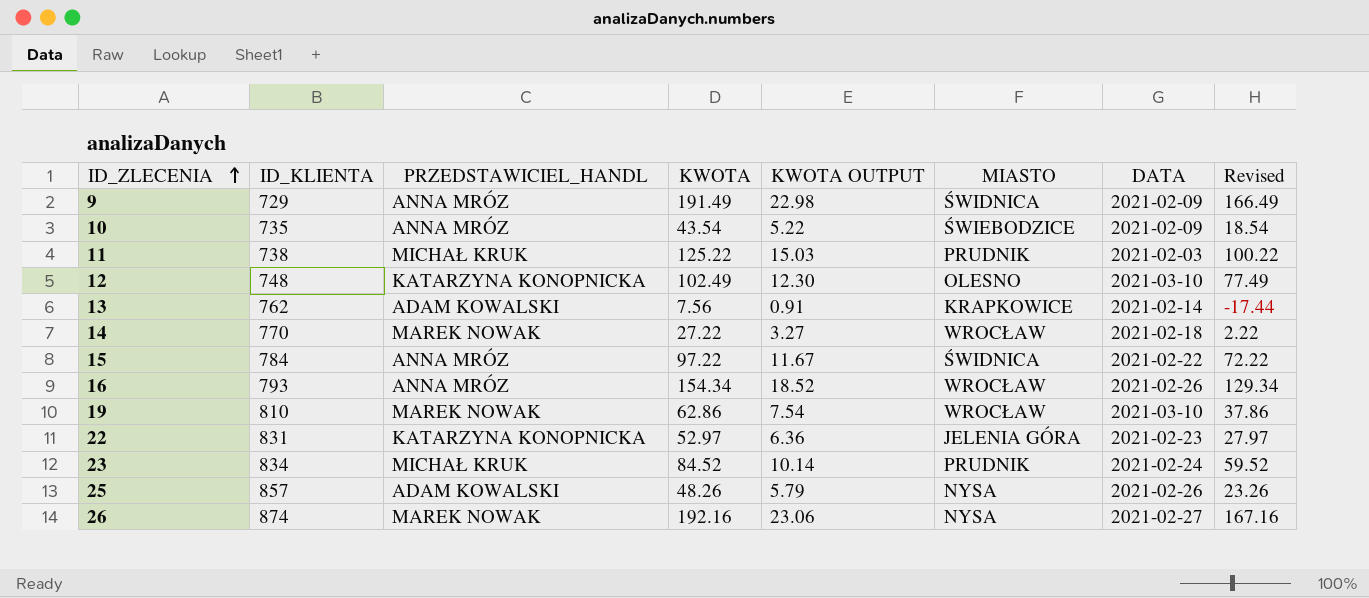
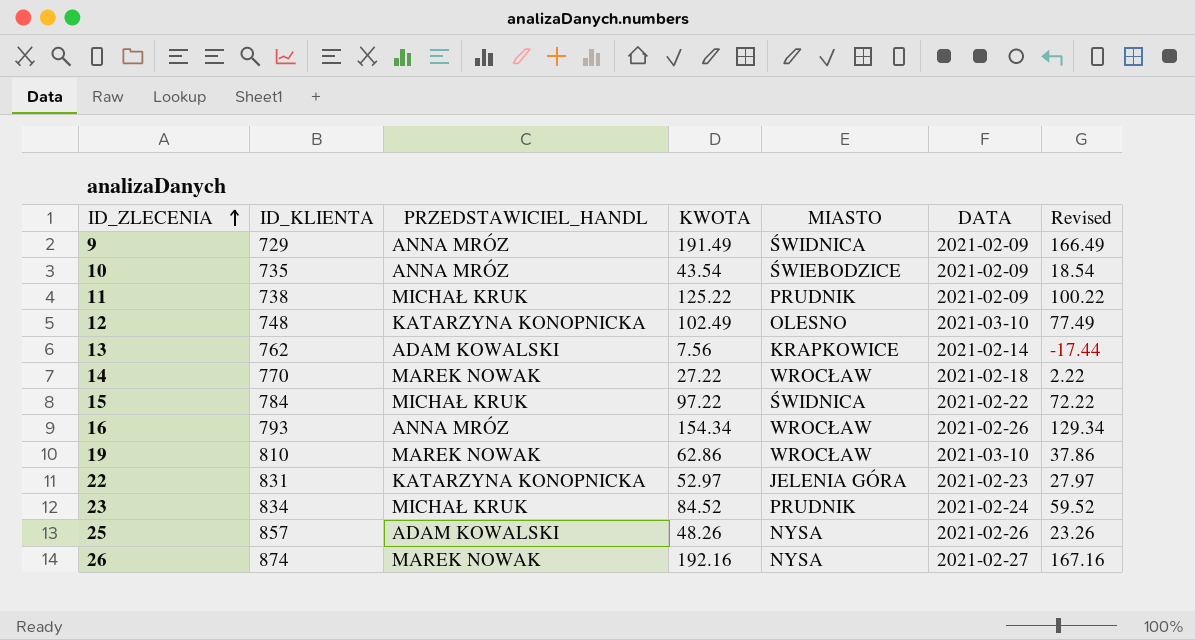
column KWOTA OUTPUT | formula: [KWOTA] * 0.12 -> none
11 | DATA: 2021-02-03 -> 2021-02-09
15 | PRZEDSTAWICIEL_HANDL: ANNA MRÓZ -> MICHAŁ KRUK

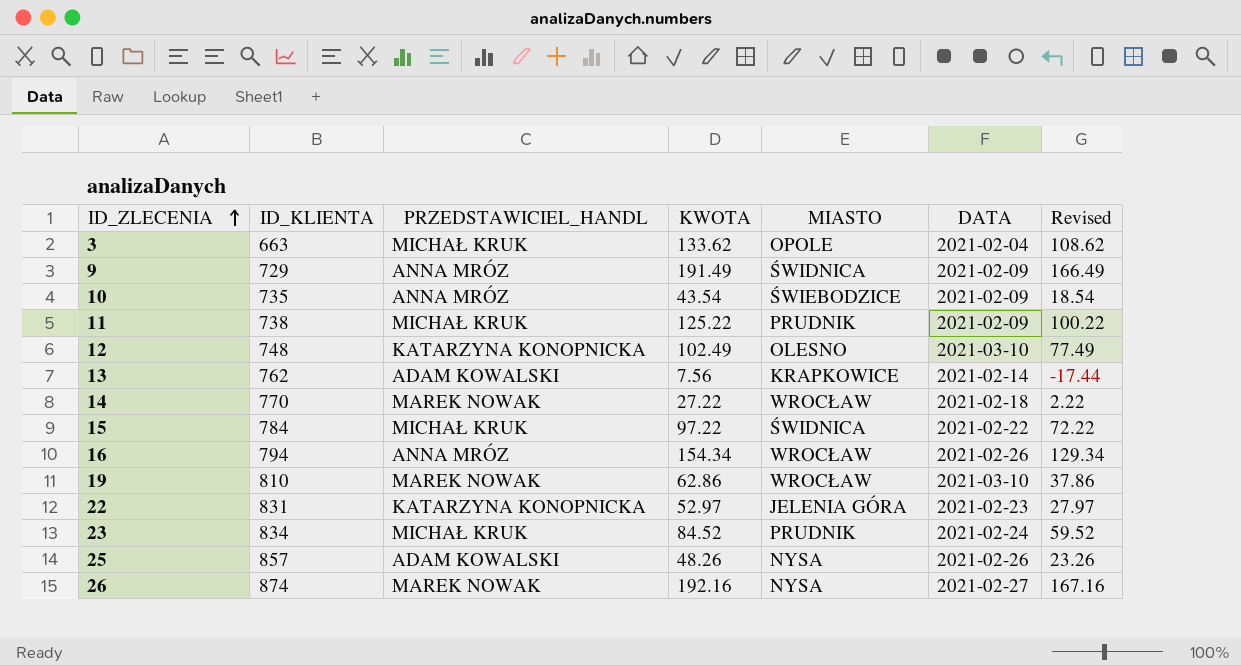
row 3: none -> 663 | MICHAŁ KRUK | 133.62 | OPOLE | 2021-02-04 | 108.62
16 | ID_KLIENTA: 793 -> 794

